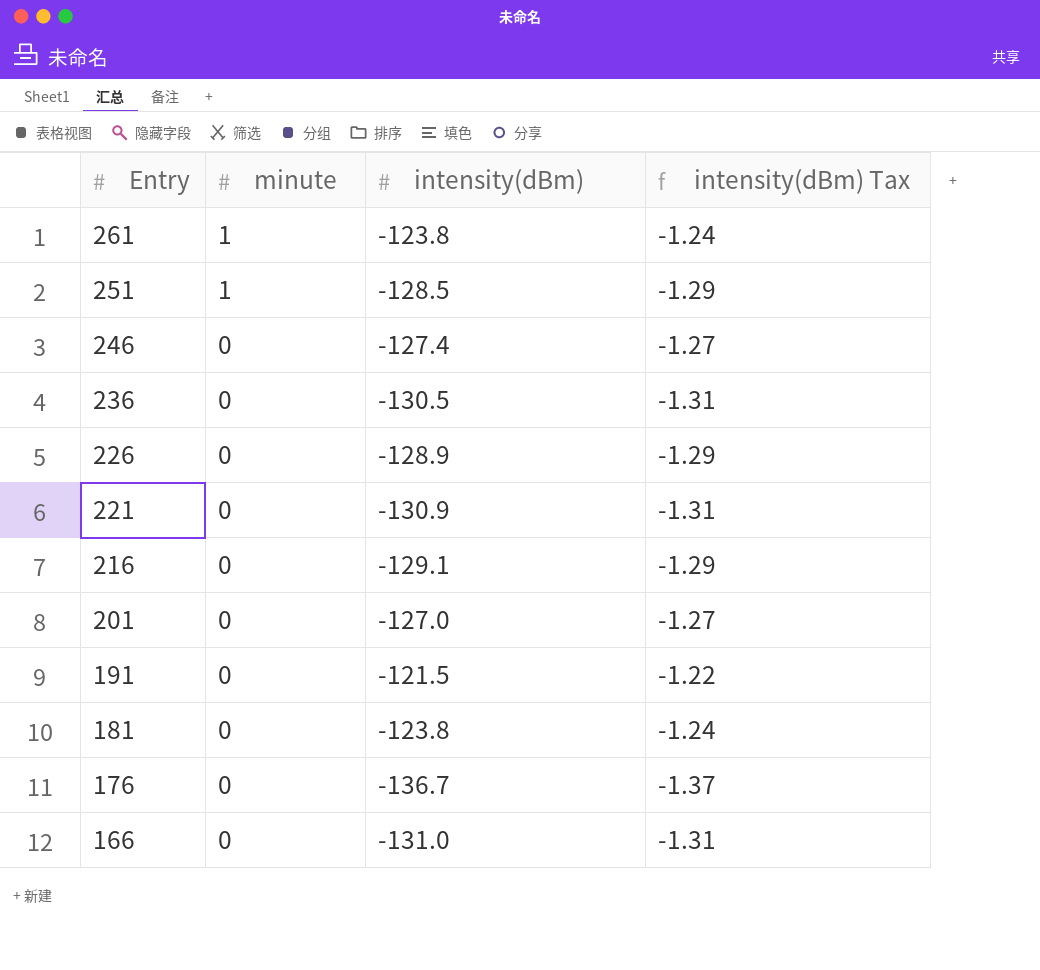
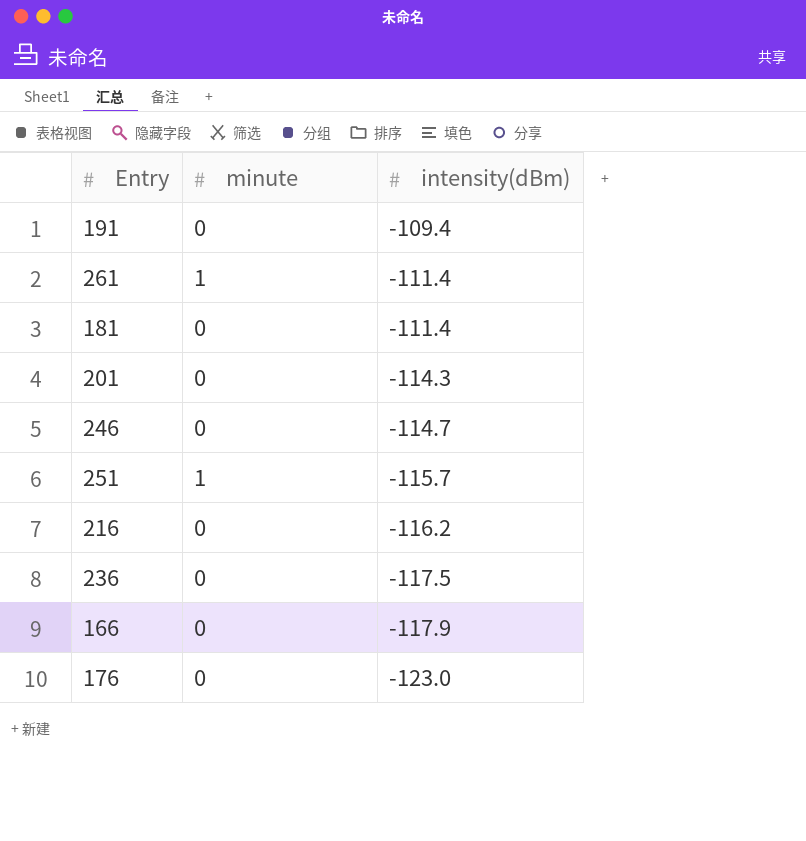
row order: Entry descending -> intensity(dBm) descending
column intensity(dBm) Tax | formula: [intensity(dBm)] * 0.01 -> none
row 226: 0 | -128.9 | -1.29 -> none
row 221: 0 | -130.9 | -1.31 -> none
191 | intensity(dBm): -121.5 -> -109.4
261 | intensity(dBm): -123.8 -> -111.4
181 | intensity(dBm): -123.8 -> -111.4
201 | intensity(dBm): -127.0 -> -114.3
246 | intensity(dBm): -127.4 -> -114.7
251 | intensity(dBm): -128.5 -> -115.7
216 | intensity(dBm): -129.1 -> -116.2
236 | intensity(dBm): -130.5 -> -117.5
166 | intensity(dBm): -131.0 -> -117.9
176 | intensity(dBm): -136.7 -> -123.0

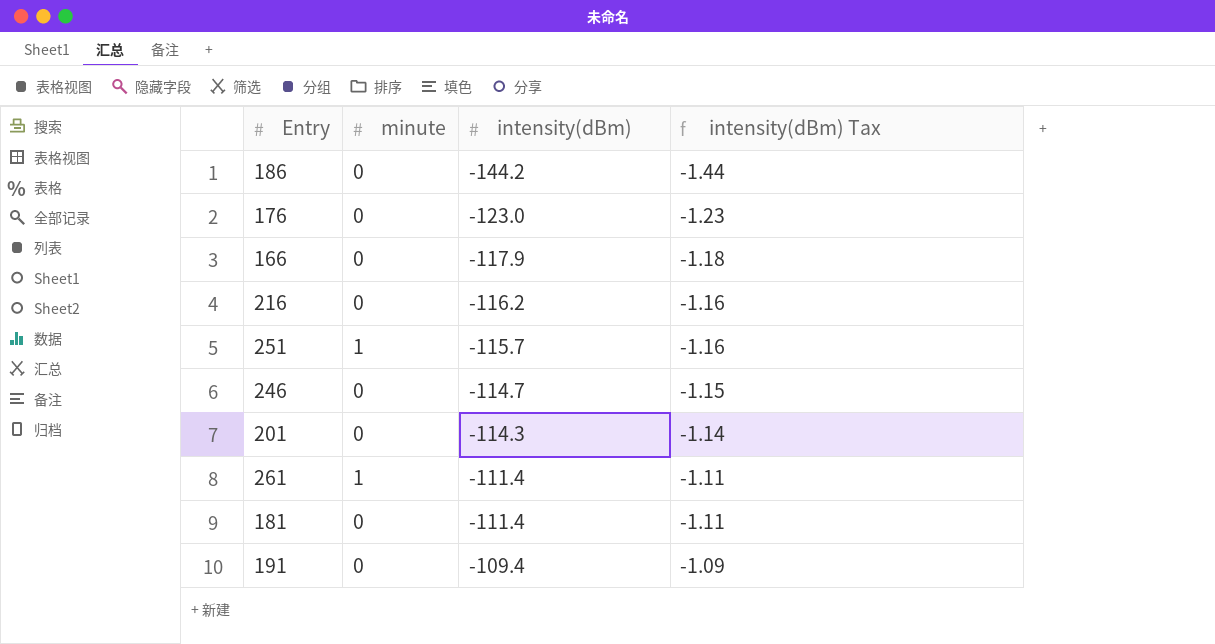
row order: intensity(dBm) descending -> intensity(dBm) ascending
column intensity(dBm) Tax | formula: none -> [intensity(dBm)] * 0.01
row 236: 0 | -117.5 -> none
row 186: none -> 0 | -144.2 | -1.44

